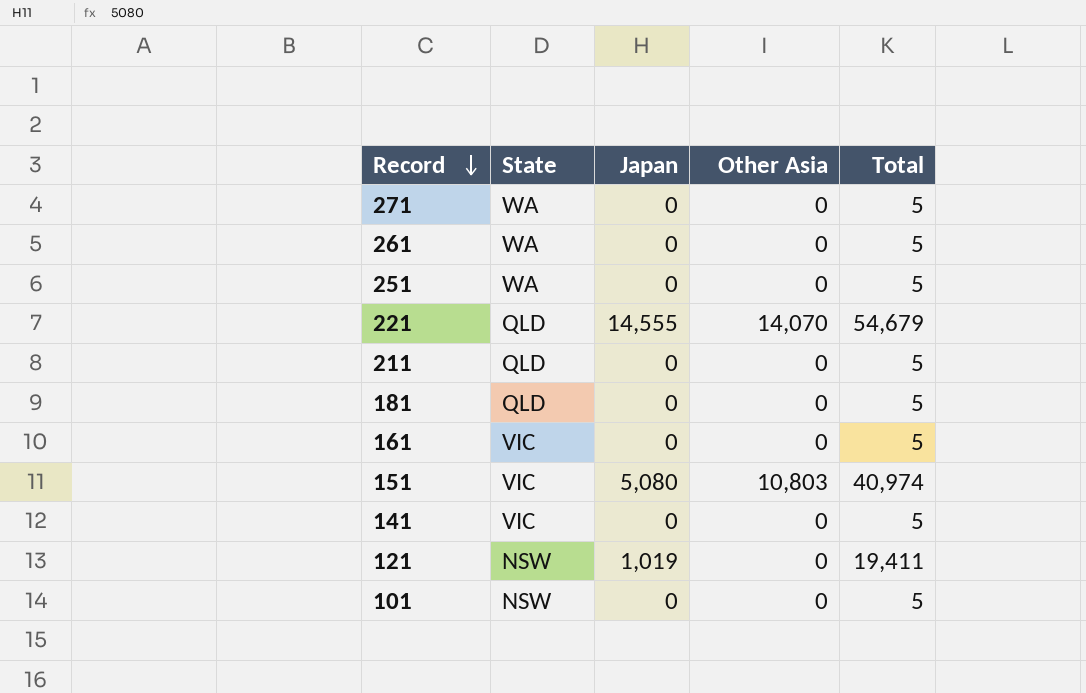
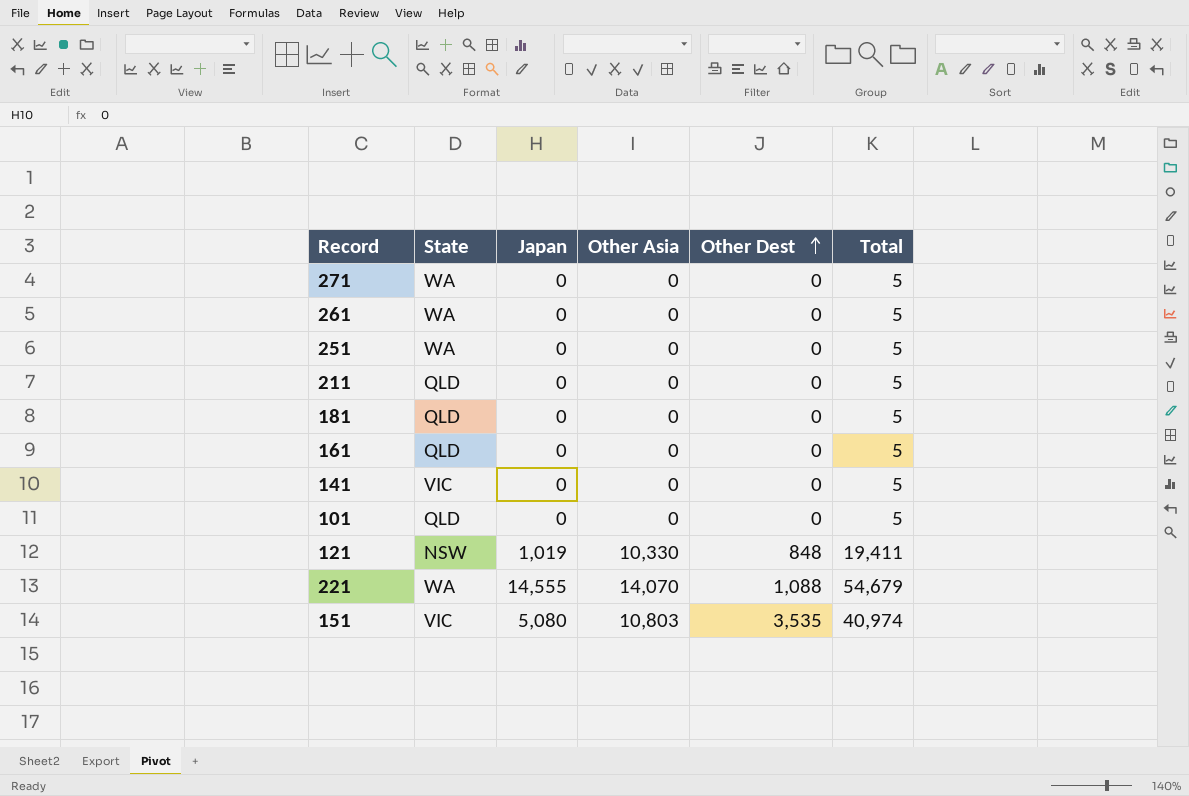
row order: Record descending -> Other Dest ascending
column Other Dest | position: none -> 5
161 | State: VIC -> QLD
101 | State: NSW -> QLD
121 | Other Asia: 0 -> 10,330
221 | State: QLD -> WA

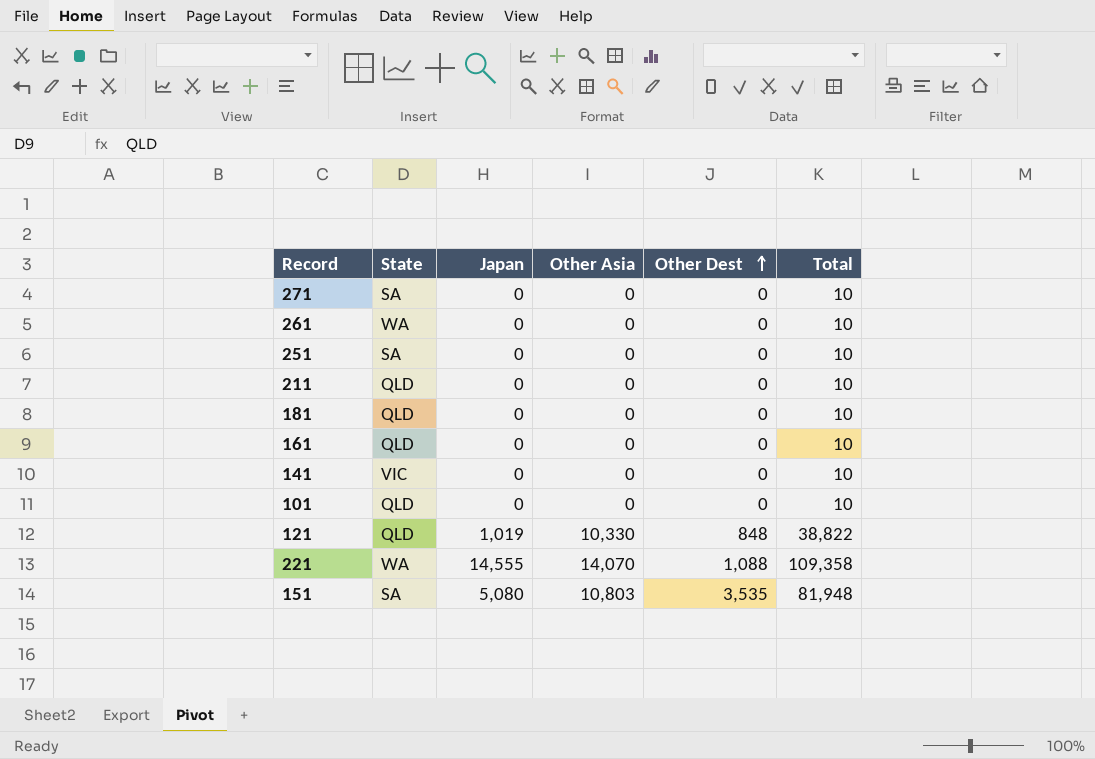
271 | State: WA -> SA
271 | Total: 5 -> 10
261 | Total: 5 -> 10
251 | State: WA -> SA
251 | Total: 5 -> 10
211 | Total: 5 -> 10
181 | Total: 5 -> 10
161 | Total: 5 -> 10
141 | Total: 5 -> 10
101 | Total: 5 -> 10
121 | State: NSW -> QLD
121 | Total: 19,411 -> 38,822
221 | Total: 54,679 -> 109,358
151 | State: VIC -> SA
151 | Total: 40,974 -> 81,948

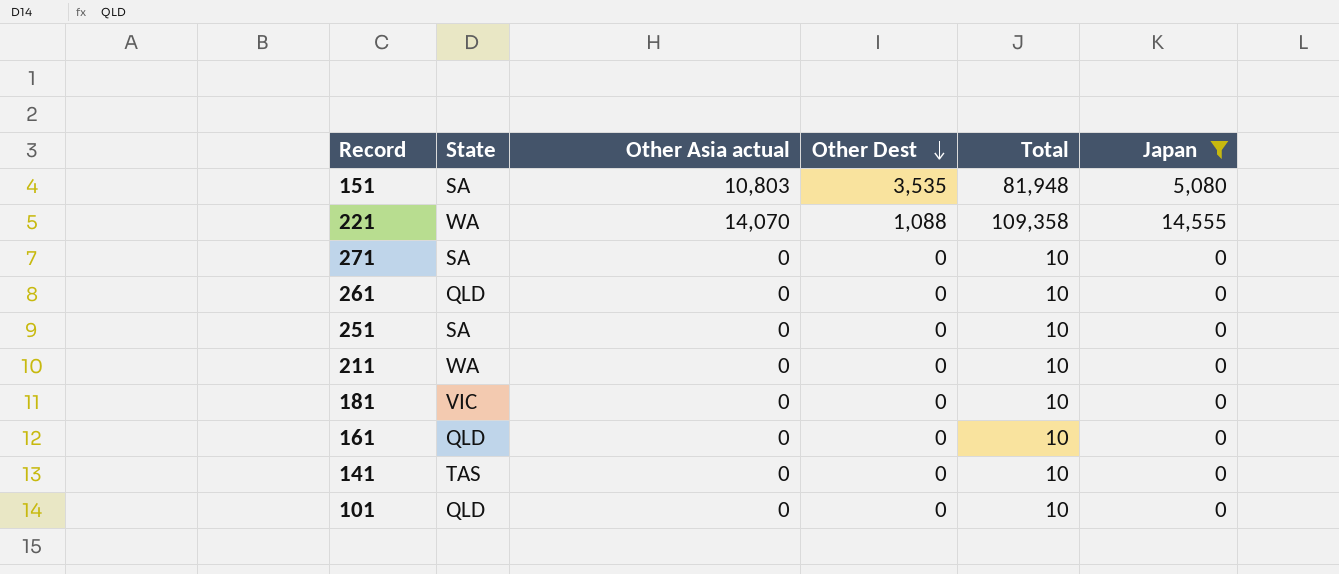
filter: none -> Japan != 1,019
row order: Other Dest ascending -> Other Dest descending
column name: Other Asia -> Other Asia actual
column Japan | position: 3 -> 6
261 | State: WA -> QLD
211 | State: QLD -> WA
181 | State: QLD -> VIC
141 | State: VIC -> TAS

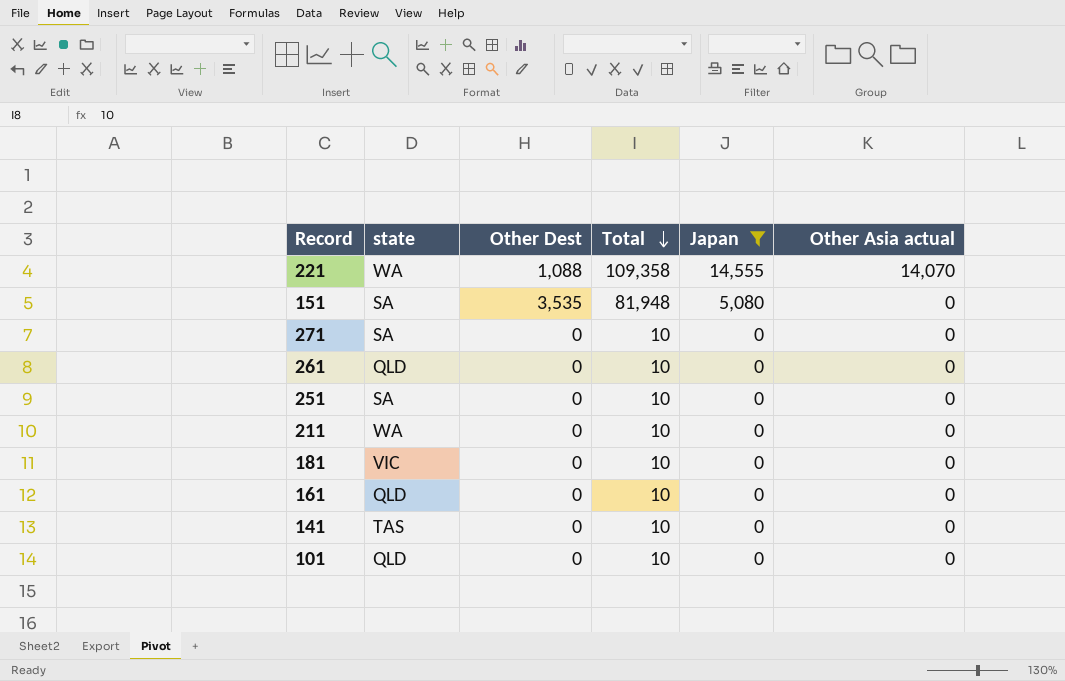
row order: Other Dest descending -> Total descending
column name: State -> state
column Other Asia actual | position: 3 -> 6
151 | Other Asia actual: 10,803 -> 0

